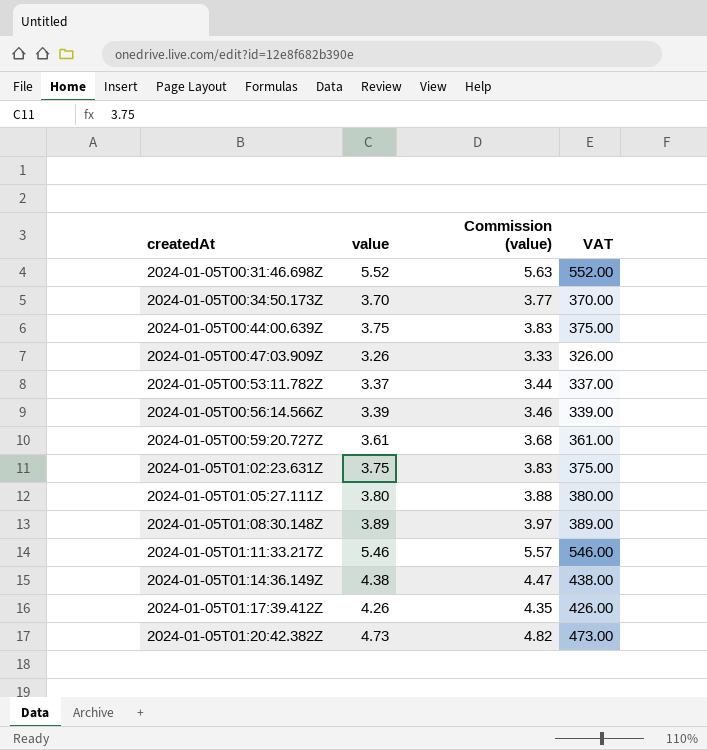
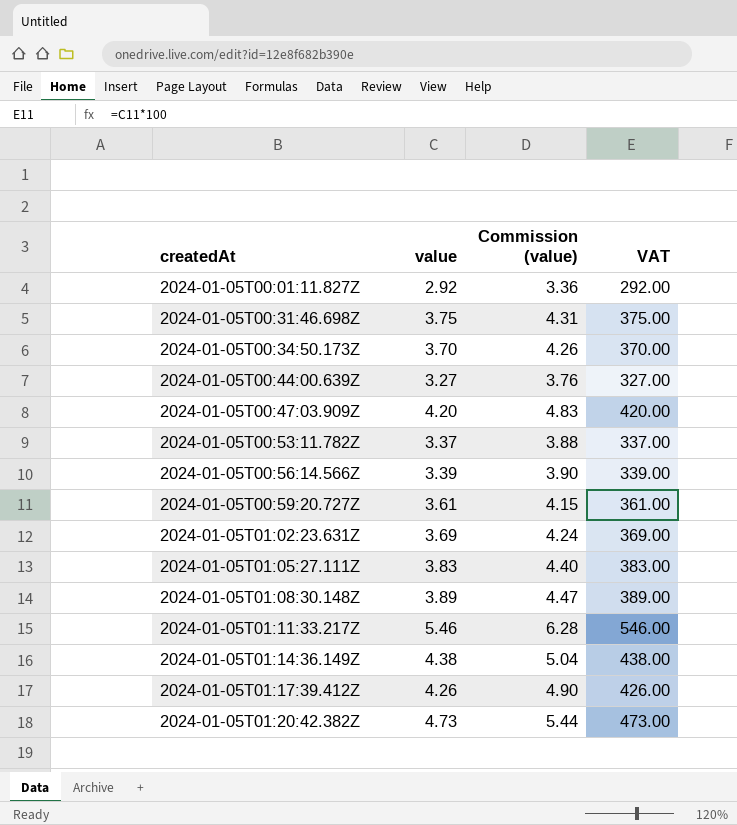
column Commission (value) | formula: [value] * 1.02 -> [value] * 1.15
row 2024-01-05T00:01:11.827Z: none -> 2.92 | 3.36 | 292.00
2024-01-05T00:31:46.698Z | value: 5.52 -> 3.75
2024-01-05T00:31:46.698Z | VAT: 552.00 -> 375.00
2024-01-05T00:44:00.639Z | value: 3.75 -> 3.27
2024-01-05T00:44:00.639Z | VAT: 375.00 -> 327.00
2024-01-05T00:47:03.909Z | value: 3.26 -> 4.20
2024-01-05T00:47:03.909Z | VAT: 326.00 -> 420.00
2024-01-05T01:02:23.631Z | value: 3.75 -> 3.69
2024-01-05T01:02:23.631Z | VAT: 375.00 -> 369.00
2024-01-05T01:05:27.111Z | value: 3.80 -> 3.83
2024-01-05T01:05:27.111Z | VAT: 380.00 -> 383.00

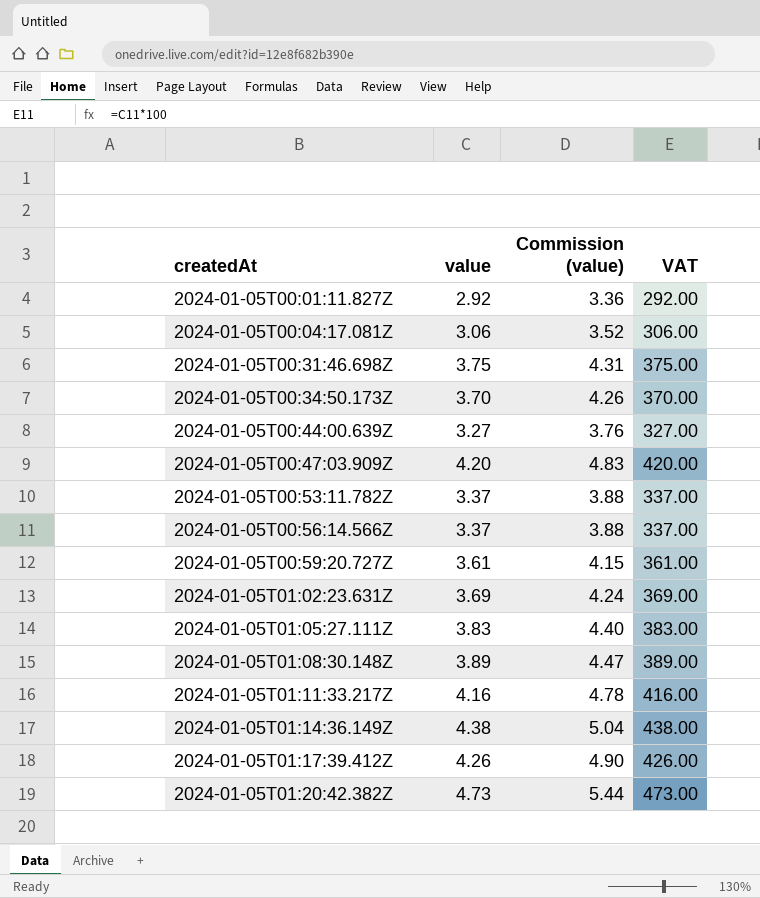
row 2024-01-05T00:04:17.081Z: none -> 3.06 | 3.52 | 306.00
2024-01-05T00:56:14.566Z | value: 3.39 -> 3.37
2024-01-05T00:56:14.566Z | Commission (value): 3.90 -> 3.88
2024-01-05T00:56:14.566Z | VAT: 339.00 -> 337.00
2024-01-05T01:11:33.217Z | value: 5.46 -> 4.16
2024-01-05T01:11:33.217Z | Commission (value): 6.28 -> 4.78
2024-01-05T01:11:33.217Z | VAT: 546.00 -> 416.00

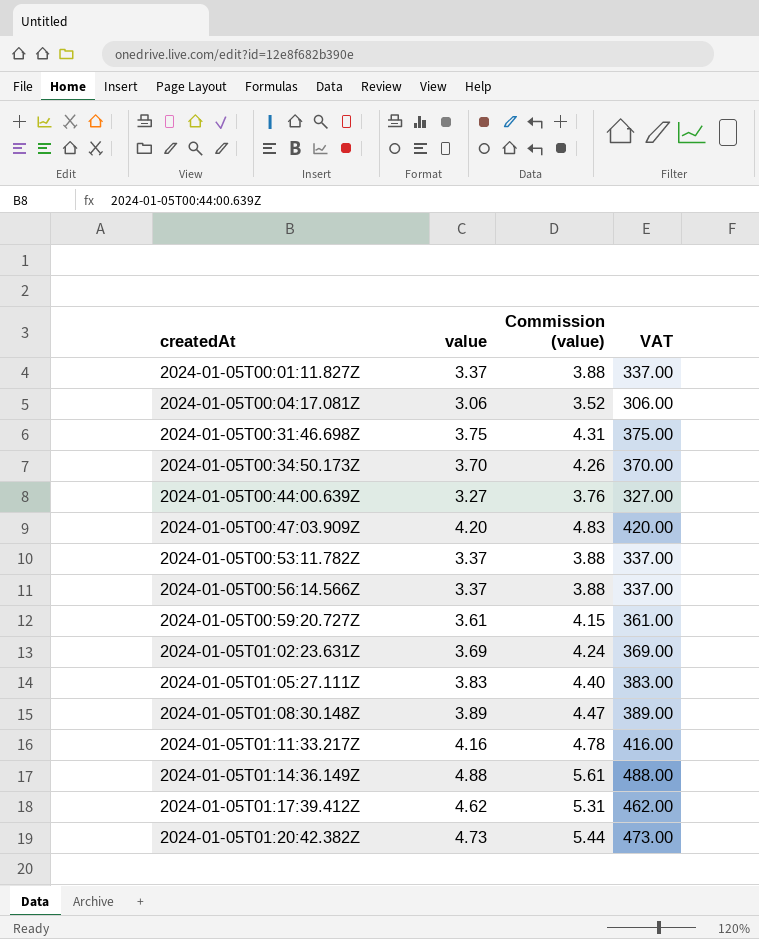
2024-01-05T00:01:11.827Z | value: 2.92 -> 3.37
2024-01-05T00:01:11.827Z | Commission (value): 3.36 -> 3.88
2024-01-05T00:01:11.827Z | VAT: 292.00 -> 337.00
2024-01-05T01:14:36.149Z | value: 4.38 -> 4.88
2024-01-05T01:14:36.149Z | Commission (value): 5.04 -> 5.61
2024-01-05T01:14:36.149Z | VAT: 438.00 -> 488.00
2024-01-05T01:17:39.412Z | value: 4.26 -> 4.62
2024-01-05T01:17:39.412Z | Commission (value): 4.90 -> 5.31
2024-01-05T01:17:39.412Z | VAT: 426.00 -> 462.00

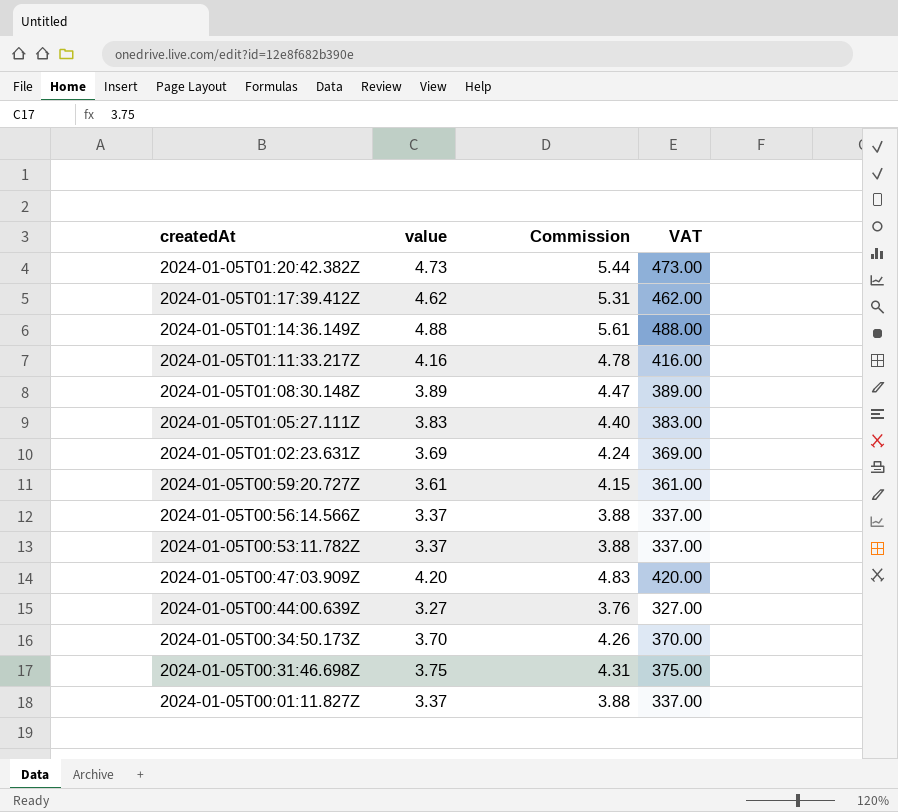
row order: createdAt ascending -> createdAt descending
column name: Commission (value) -> Commission
row 2024-01-05T00:04:17.081Z: 3.06 | 3.52 | 306.00 -> none

